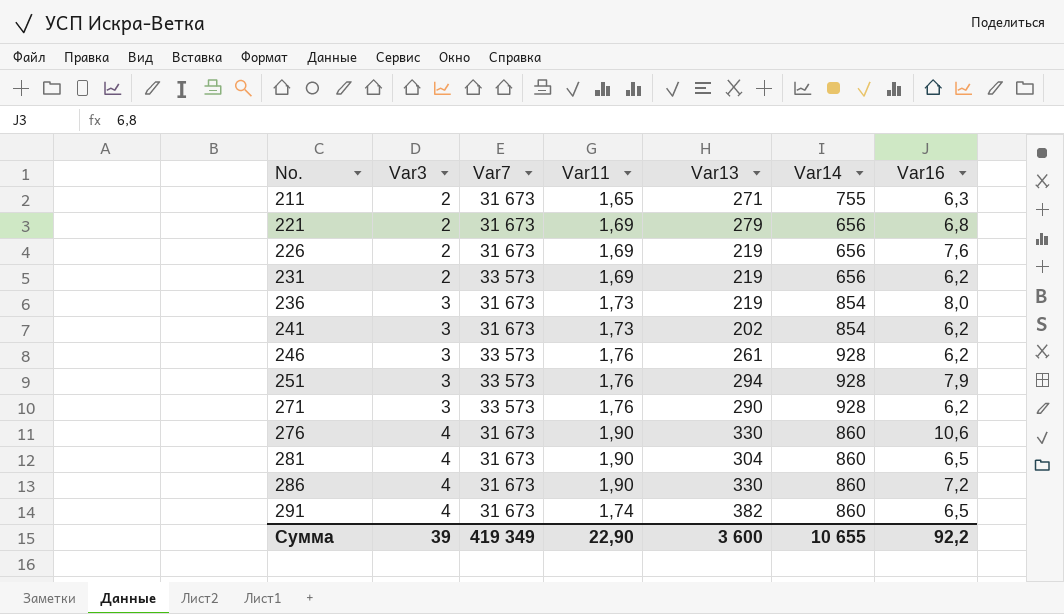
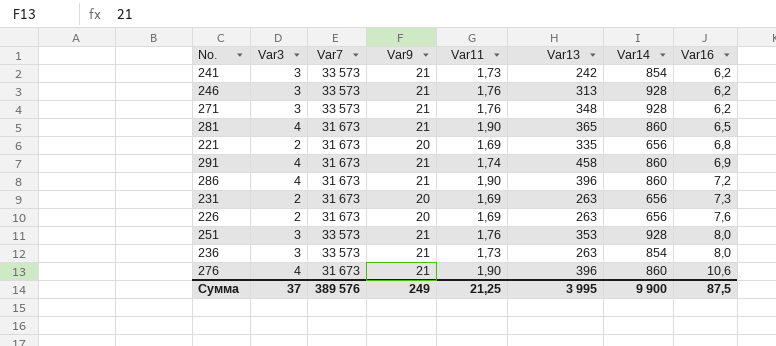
row order: No. ascending -> Var16 ascending
column Var9 | position: none -> 4
row 211: 2 | 31 673 | 1,65 | 271 | 755 | 6,3 -> none
241 | Var7: 31 673 -> 33 573
241 | Var13: 202 -> 242
246 | Var13: 261 -> 313
271 | Var13: 290 -> 348
281 | Var13: 304 -> 365
221 | Var13: 279 -> 335
291 | Var13: 382 -> 458
291 | Var16: 6,5 -> 6,9
286 | Var13: 330 -> 396
231 | Var7: 33 573 -> 31 673
231 | Var13: 219 -> 263
231 | Var16: 6,2 -> 7,3
226 | Var13: 219 -> 263
251 | Var13: 294 -> 353
251 | Var16: 7,9 -> 8,0
236 | Var7: 31 673 -> 33 573
236 | Var13: 219 -> 263
276 | Var13: 330 -> 396
Сумма | Var3: 39 -> 37
Сумма | Var7: 419 349 -> 389 576
Сумма | Var11: 22,90 -> 21,25
Сумма | Var13: 3 600 -> 3 995
Сумма | Var14: 10 655 -> 9 900
Сумма | Var16: 92,2 -> 87,5

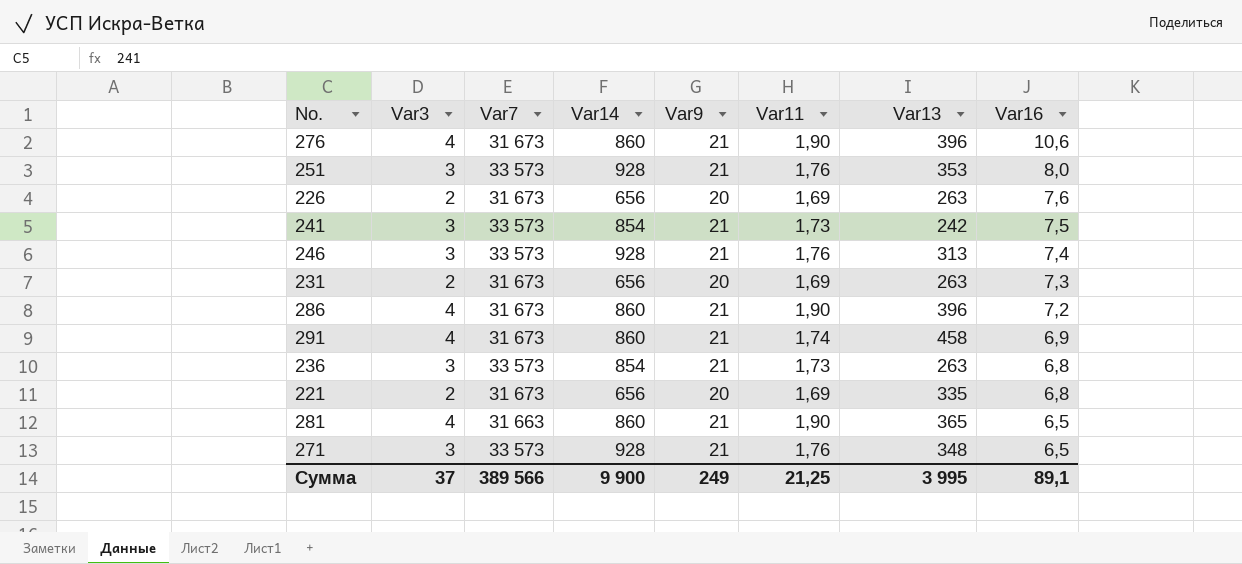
row order: Var16 ascending -> Var16 descending
column Var14 | position: 7 -> 4
241 | Var16: 6,2 -> 7,5
246 | Var16: 6,2 -> 7,4
236 | Var16: 8,0 -> 6,8
281 | Var7: 31 673 -> 31 663
271 | Var16: 6,2 -> 6,5
Сумма | Var7: 389 576 -> 389 566
Сумма | Var16: 87,5 -> 89,1

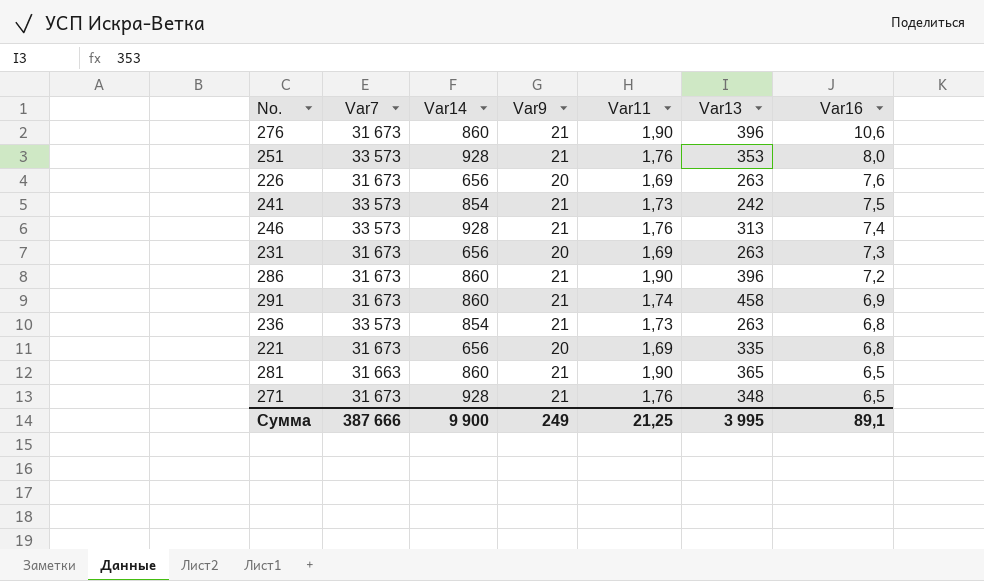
column Var3 | position: 2 -> none
271 | Var7: 33 573 -> 31 673
Сумма | Var7: 389 566 -> 387 666

